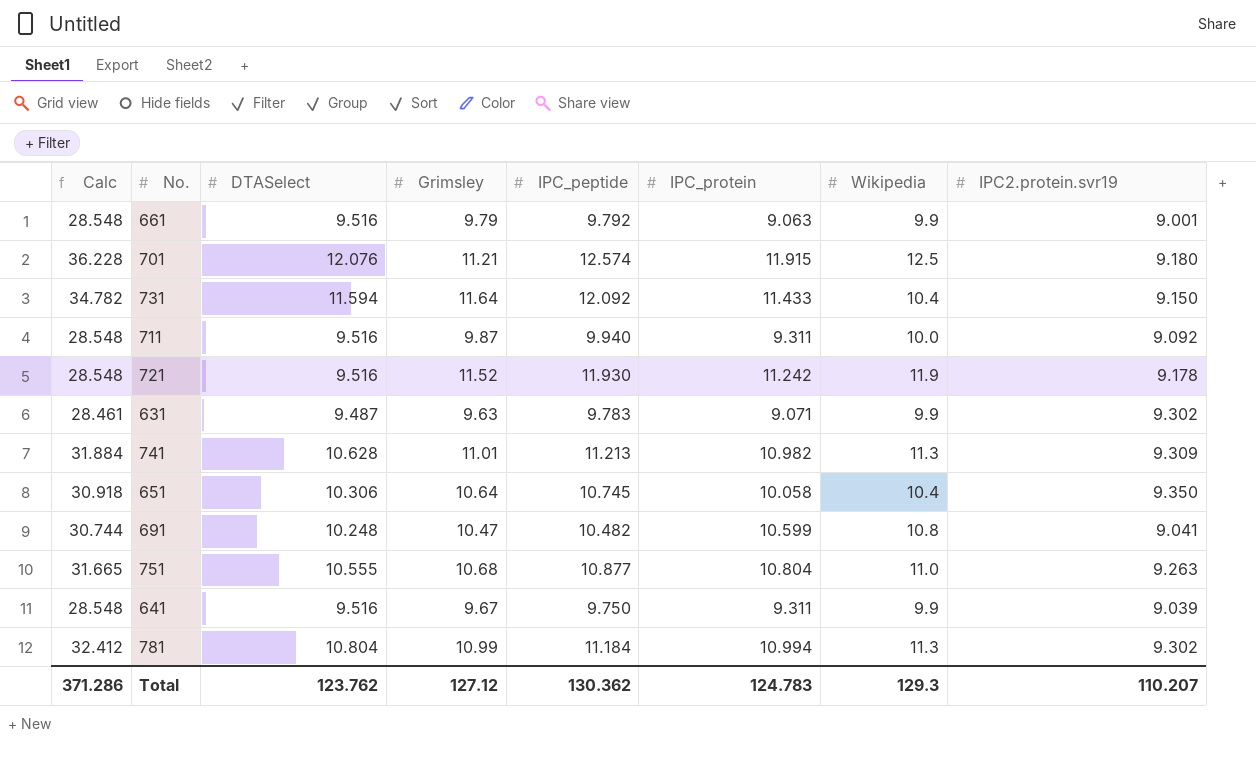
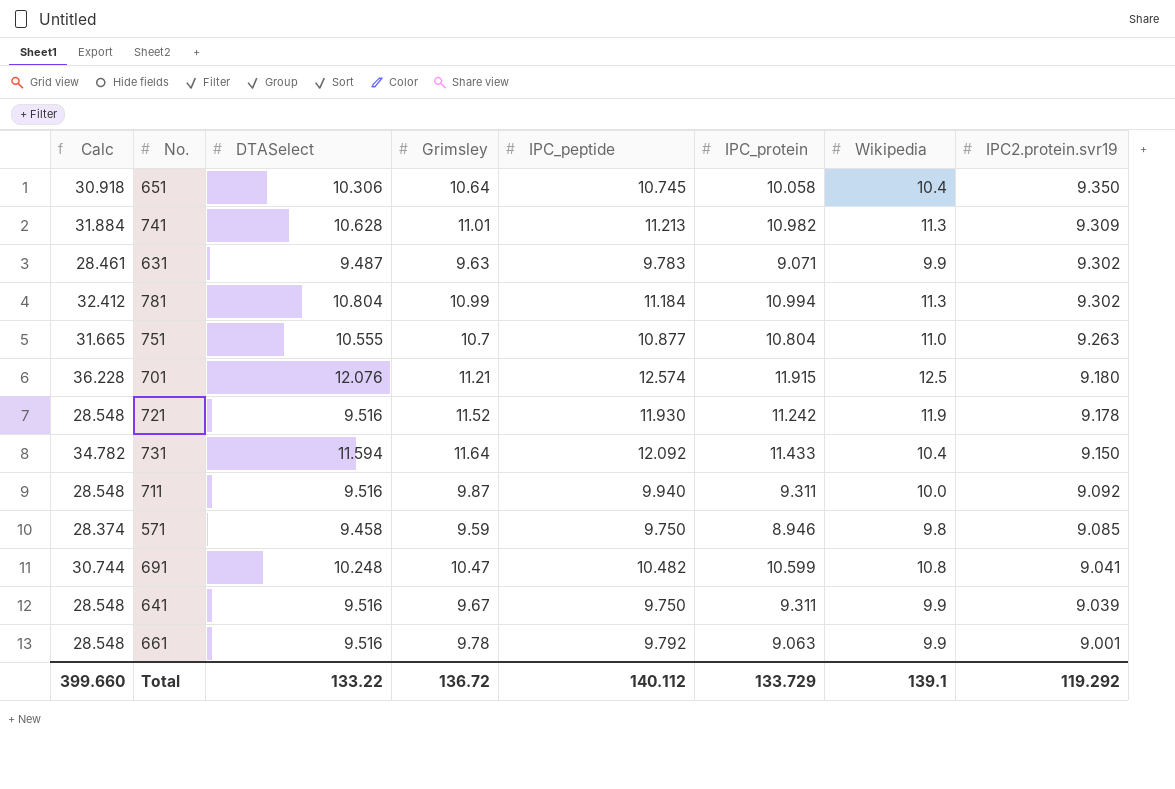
row order: none -> IPC2.protein.svr19 descending
751 | Grimsley: 10.68 -> 10.7
row 571: none -> 28.374 | 9.458 | 9.59 | 9.750 | 8.946 | 9.8 | 9.085
661 | Grimsley: 9.79 -> 9.78
Total | Calc: 371.286 -> 399.660
Total | DTASelect: 123.762 -> 133.22
Total | Grimsley: 127.12 -> 136.72
Total | IPC_peptide: 130.362 -> 140.112
Total | IPC_protein: 124.783 -> 133.729
Total | Wikipedia: 129.3 -> 139.1
Total | IPC2.protein.svr19: 110.207 -> 119.292

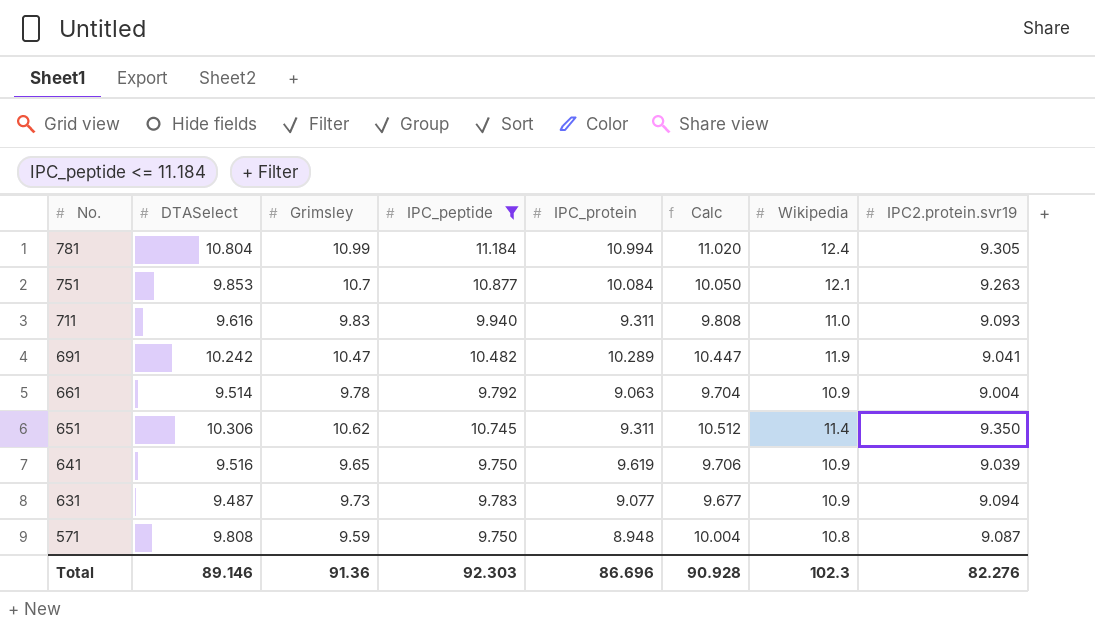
filter: none -> IPC_peptide <= 11.184
row order: IPC2.protein.svr19 descending -> No. descending
column Calc | formula: [DTASelect] * 3 -> [DTASelect] * 1.02
column Calc | position: 1 -> 6
781 | Wikipedia: 11.3 -> 12.4
781 | IPC2.protein.svr19: 9.302 -> 9.305
751 | DTASelect: 10.555 -> 9.853
751 | IPC_protein: 10.804 -> 10.084
751 | Wikipedia: 11.0 -> 12.1
711 | DTASelect: 9.516 -> 9.616
711 | Grimsley: 9.87 -> 9.83
711 | Wikipedia: 10.0 -> 11.0
711 | IPC2.protein.svr19: 9.092 -> 9.093
691 | DTASelect: 10.248 -> 10.242
691 | IPC_protein: 10.599 -> 10.289
691 | Wikipedia: 10.8 -> 11.9
661 | DTASelect: 9.516 -> 9.514
661 | Wikipedia: 9.9 -> 10.9
661 | IPC2.protein.svr19: 9.001 -> 9.004
651 | Grimsley: 10.64 -> 10.62
651 | IPC_protein: 10.058 -> 9.311
651 | Wikipedia: 10.4 -> 11.4
641 | Grimsley: 9.67 -> 9.65
641 | IPC_protein: 9.311 -> 9.619
641 | Wikipedia: 9.9 -> 10.9
631 | Grimsley: 9.63 -> 9.73
631 | IPC_protein: 9.071 -> 9.077
631 | Wikipedia: 9.9 -> 10.9
631 | IPC2.protein.svr19: 9.302 -> 9.094
571 | DTASelect: 9.458 -> 9.808
571 | IPC_protein: 8.946 -> 8.948
571 | Wikipedia: 9.8 -> 10.8
571 | IPC2.protein.svr19: 9.085 -> 9.087
Total | DTASelect: 133.22 -> 89.146
Total | Grimsley: 136.72 -> 91.36
Total | IPC_peptide: 140.112 -> 92.303
Total | IPC_protein: 133.729 -> 86.696
Total | Calc: 399.660 -> 90.928
Total | Wikipedia: 139.1 -> 102.3
Total | IPC2.protein.svr19: 119.292 -> 82.276

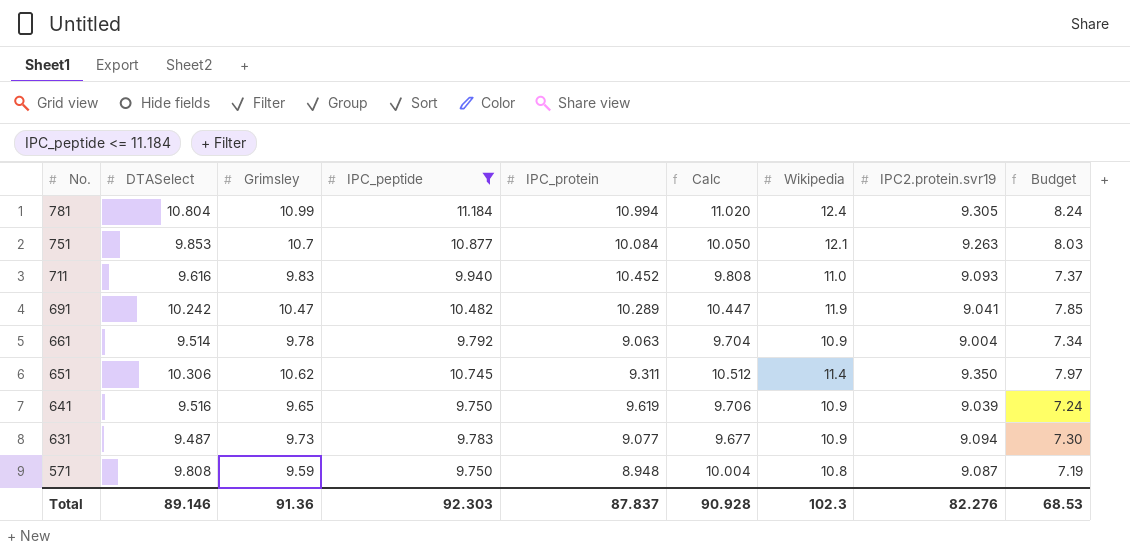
column Budget | formula: none -> [Grimsley] * 0.75
711 | IPC_protein: 9.311 -> 10.452
Total | IPC_protein: 86.696 -> 87.837

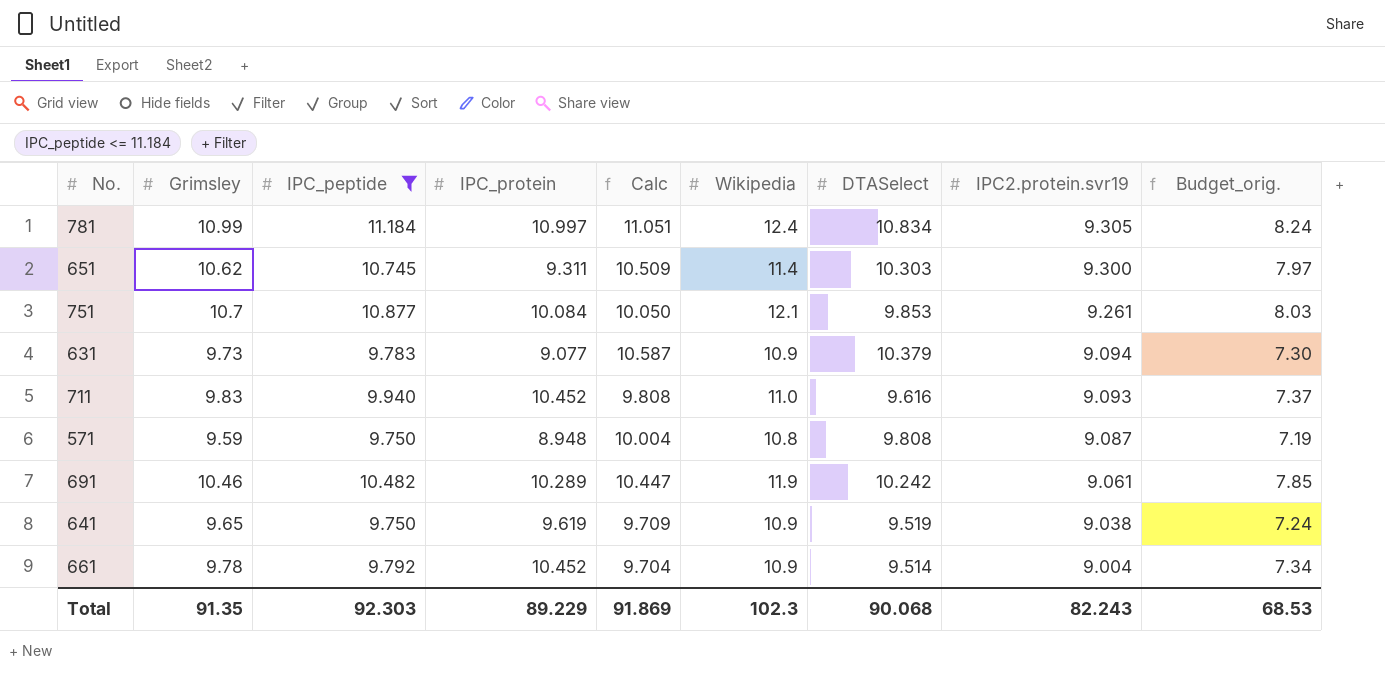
row order: No. descending -> IPC2.protein.svr19 descending
column DTASelect | position: 2 -> 7
column name: Budget -> Budget_orig.
781 | IPC_protein: 10.994 -> 10.997
781 | Calc: 11.020 -> 11.051
781 | DTASelect: 10.804 -> 10.834
651 | Calc: 10.512 -> 10.509
651 | DTASelect: 10.306 -> 10.303
651 | IPC2.protein.svr19: 9.350 -> 9.300
751 | IPC2.protein.svr19: 9.263 -> 9.261
631 | Calc: 9.677 -> 10.587
631 | DTASelect: 9.487 -> 10.379
691 | Grimsley: 10.47 -> 10.46
691 | IPC2.protein.svr19: 9.041 -> 9.061
641 | Calc: 9.706 -> 9.709
641 | DTASelect: 9.516 -> 9.519
641 | IPC2.protein.svr19: 9.039 -> 9.038
661 | IPC_protein: 9.063 -> 10.452
Total | Grimsley: 91.36 -> 91.35
Total | IPC_protein: 87.837 -> 89.229
Total | Calc: 90.928 -> 91.869
Total | DTASelect: 89.146 -> 90.068
Total | IPC2.protein.svr19: 82.276 -> 82.243

